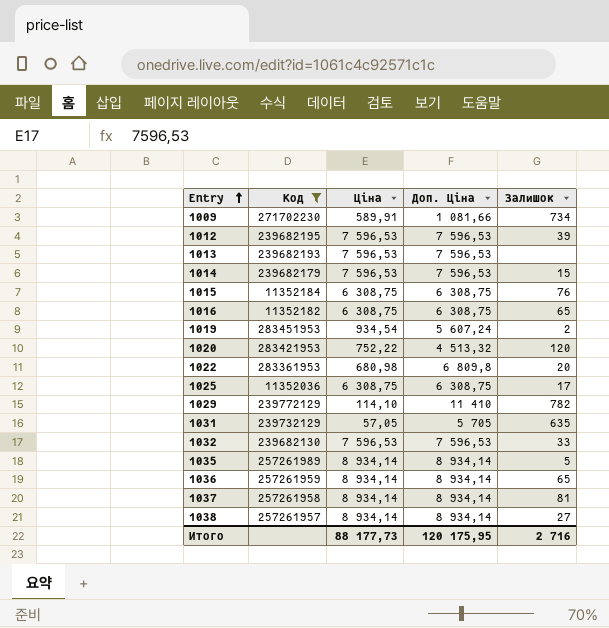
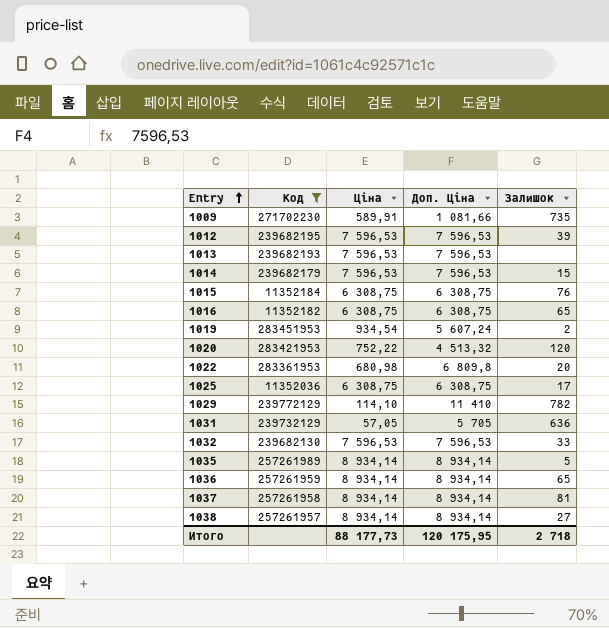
1009 | Залишок: 734 -> 735
1031 | Залишок: 635 -> 636
Итого | Залишок: 2 716 -> 2 718

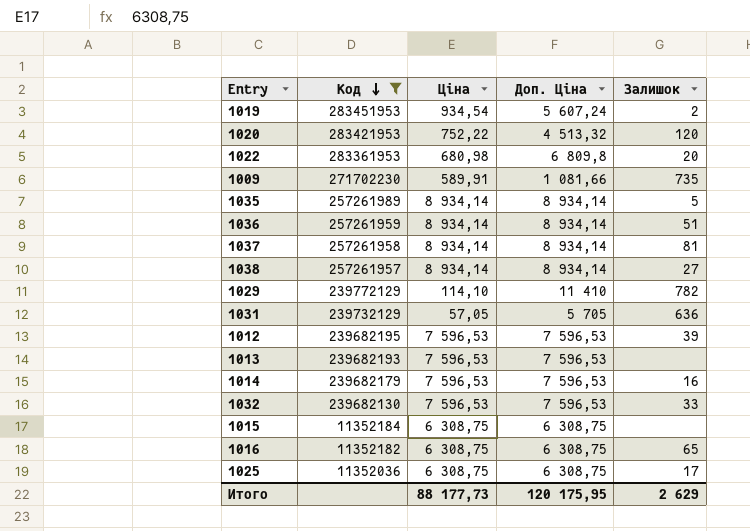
row order: Entry ascending -> Код descending
1036 | Залишок: 65 -> 51
1014 | Залишок: 15 -> 16
1015 | Залишок: 76 -> none
Итого | Залишок: 2 718 -> 2 629

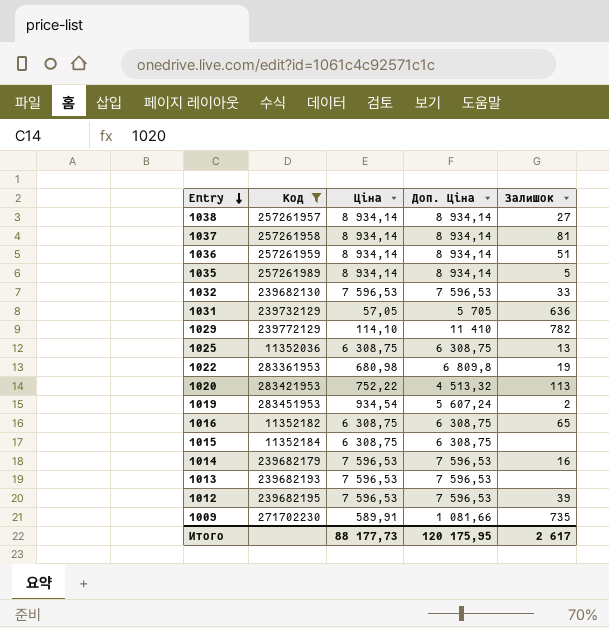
row order: Код descending -> Entry descending
1025 | Залишок: 17 -> 13
1022 | Залишок: 20 -> 19
1020 | Залишок: 120 -> 113
Итого | Залишок: 2 629 -> 2 617

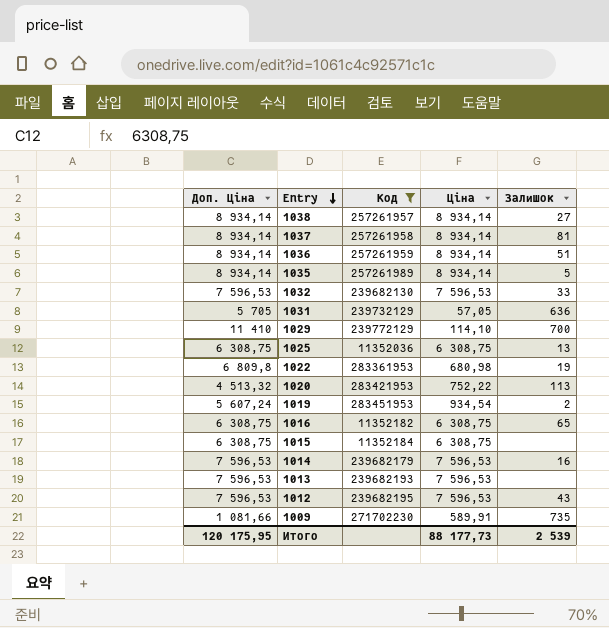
column Доп. Ціна | position: 4 -> 1
1029 | Залишок: 782 -> 700
1012 | Залишок: 39 -> 43
Итого | Залишок: 2 617 -> 2 539

